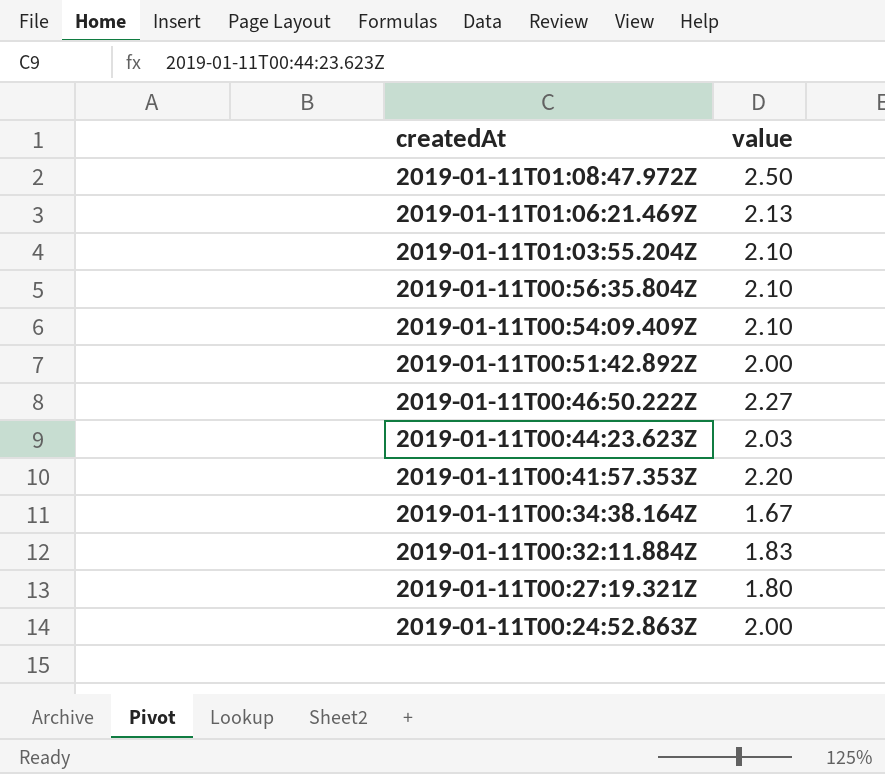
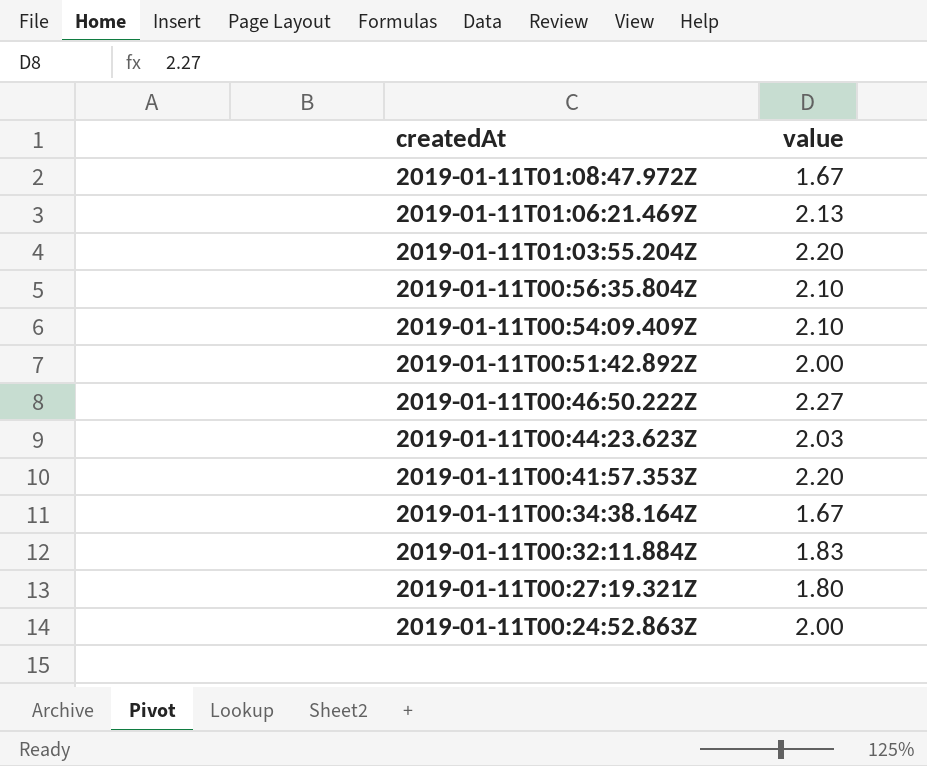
2019-01-11T01:08:47.972Z | value: 2.50 -> 1.67
2019-01-11T01:03:55.204Z | value: 2.10 -> 2.20

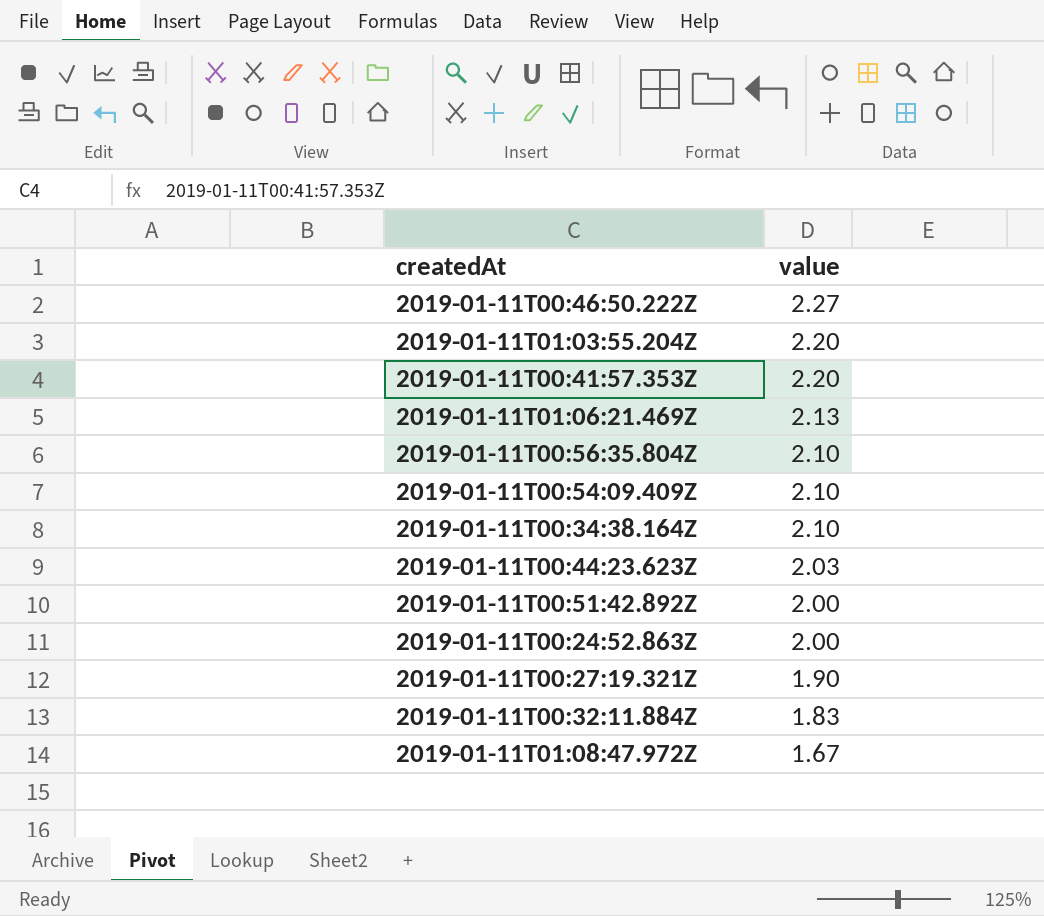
row order: createdAt descending -> value descending
2019-01-11T00:34:38.164Z | value: 1.67 -> 2.10
2019-01-11T00:27:19.321Z | value: 1.80 -> 1.90

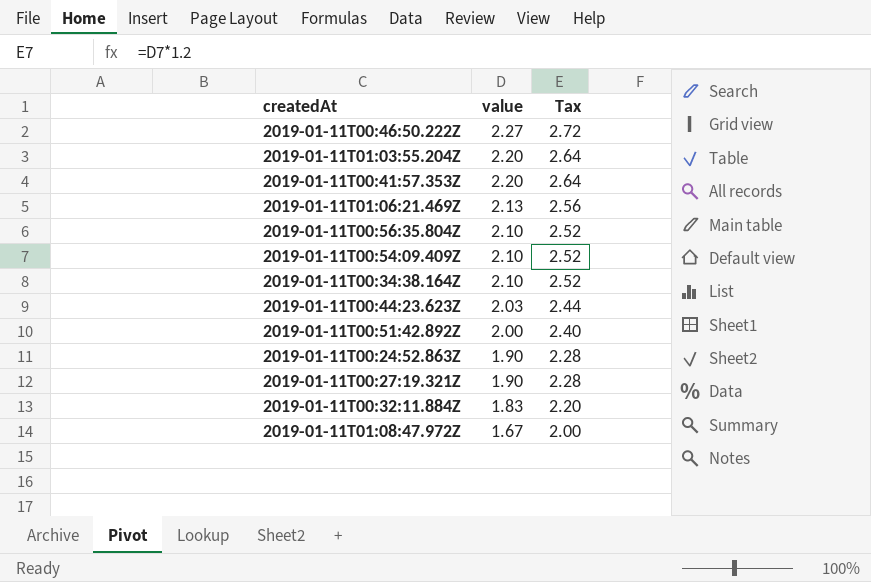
column Tax | formula: none -> [value] * 1.2
2019-01-11T00:24:52.863Z | value: 2.00 -> 1.90

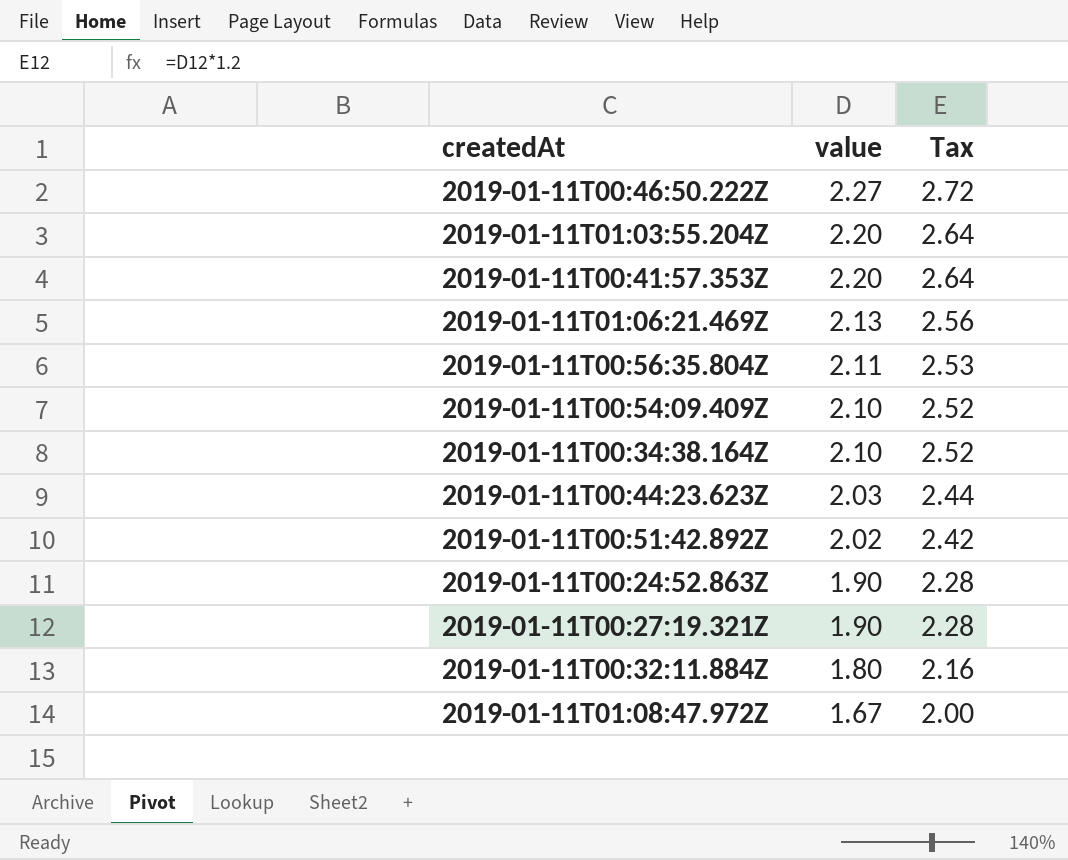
2019-01-11T00:56:35.804Z | value: 2.10 -> 2.11
2019-01-11T00:56:35.804Z | Tax: 2.52 -> 2.53
2019-01-11T00:51:42.892Z | value: 2.00 -> 2.02
2019-01-11T00:51:42.892Z | Tax: 2.40 -> 2.42
2019-01-11T00:32:11.884Z | value: 1.83 -> 1.80
2019-01-11T00:32:11.884Z | Tax: 2.20 -> 2.16

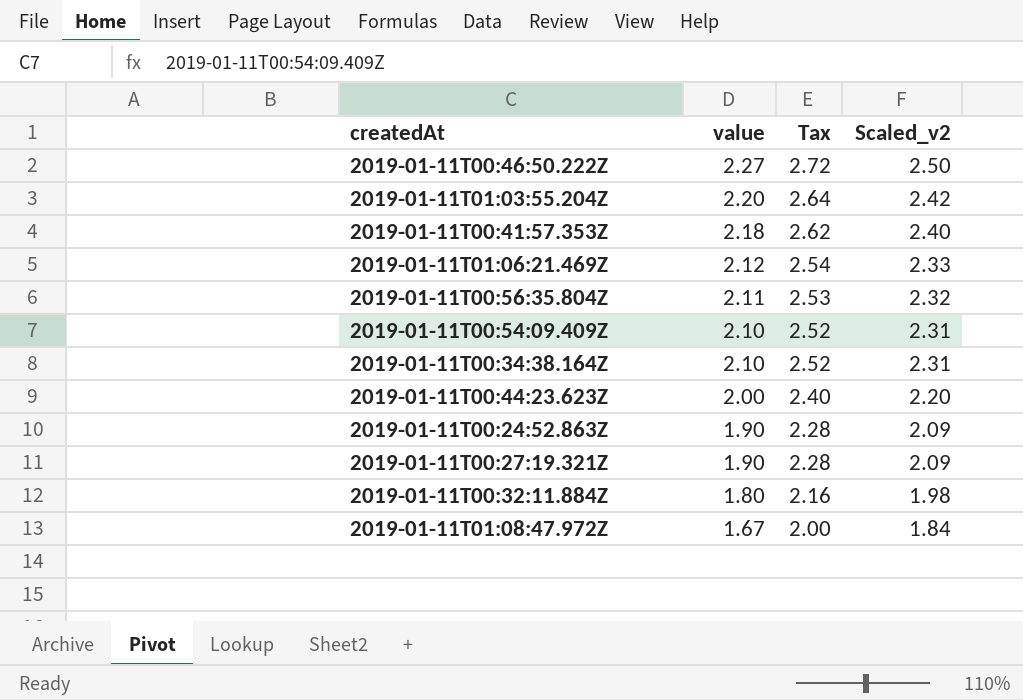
column Scaled_v2 | formula: none -> [value] * 1.1
row 2019-01-11T00:51:42.892Z: 2.02 | 2.42 -> none
2019-01-11T00:41:57.353Z | value: 2.20 -> 2.18
2019-01-11T00:41:57.353Z | Tax: 2.64 -> 2.62
2019-01-11T01:06:21.469Z | value: 2.13 -> 2.12
2019-01-11T01:06:21.469Z | Tax: 2.56 -> 2.54
2019-01-11T00:44:23.623Z | value: 2.03 -> 2.00
2019-01-11T00:44:23.623Z | Tax: 2.44 -> 2.40

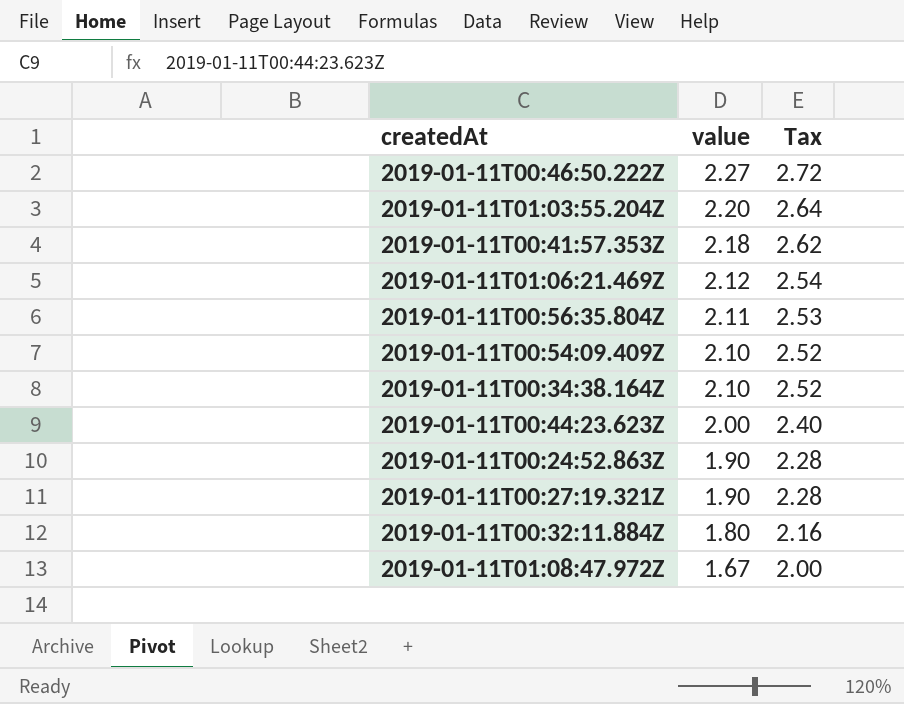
column Scaled_v2 | formula: [value] * 1.1 -> none

